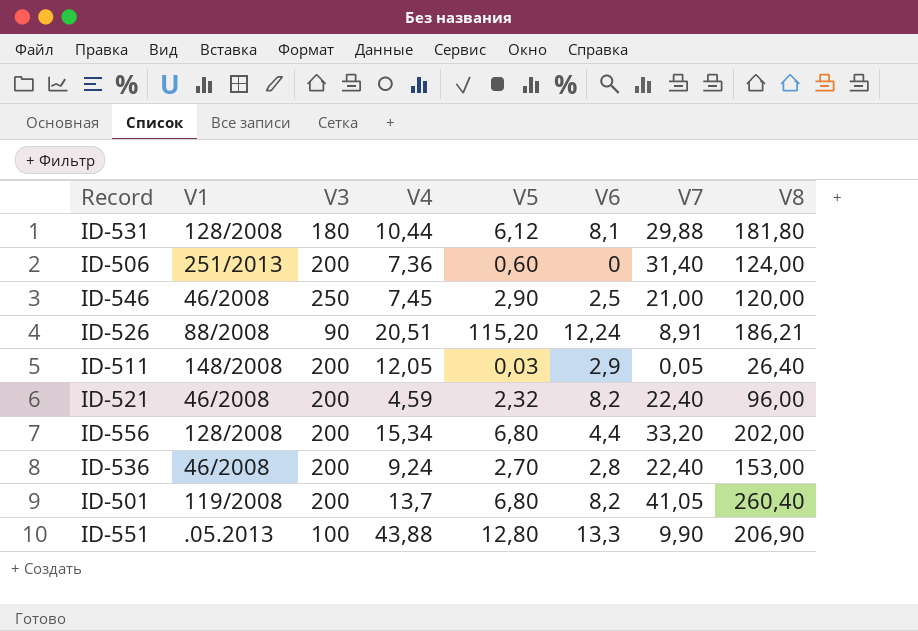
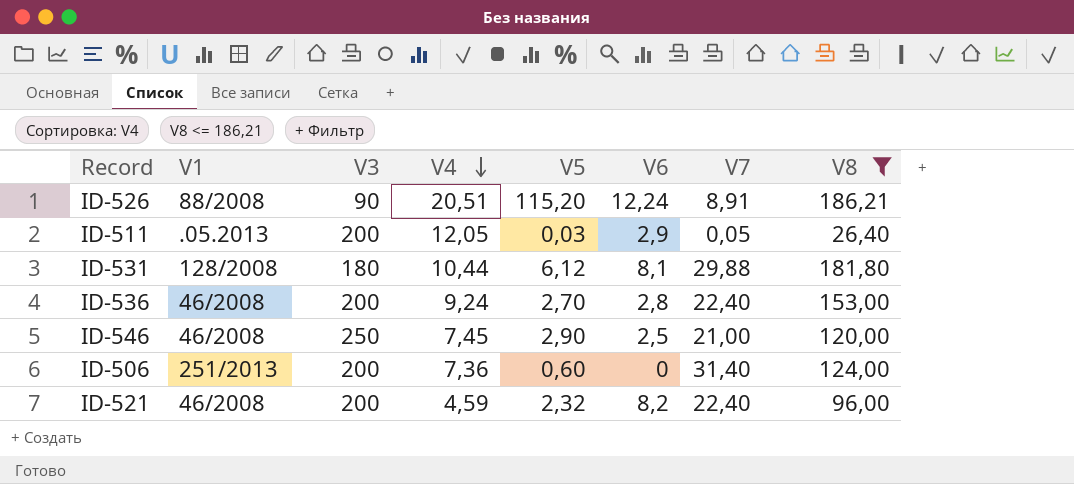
filter: none -> V8 <= 186,21
row order: none -> V4 descending
ID-511 | V1: 148/2008 -> .05.2013

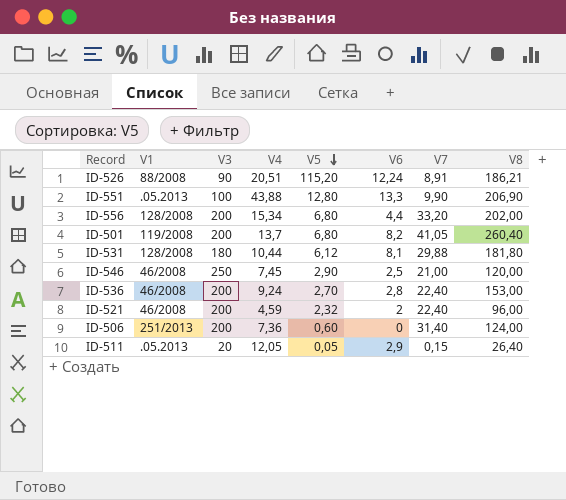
filter: V8 <= 186,21 -> none
row order: V4 descending -> V5 descending
ID-521 | V6: 8,2 -> 2
ID-511 | V3: 200 -> 20
ID-511 | V5: 0,03 -> 0,05
ID-511 | V7: 0,05 -> 0,15

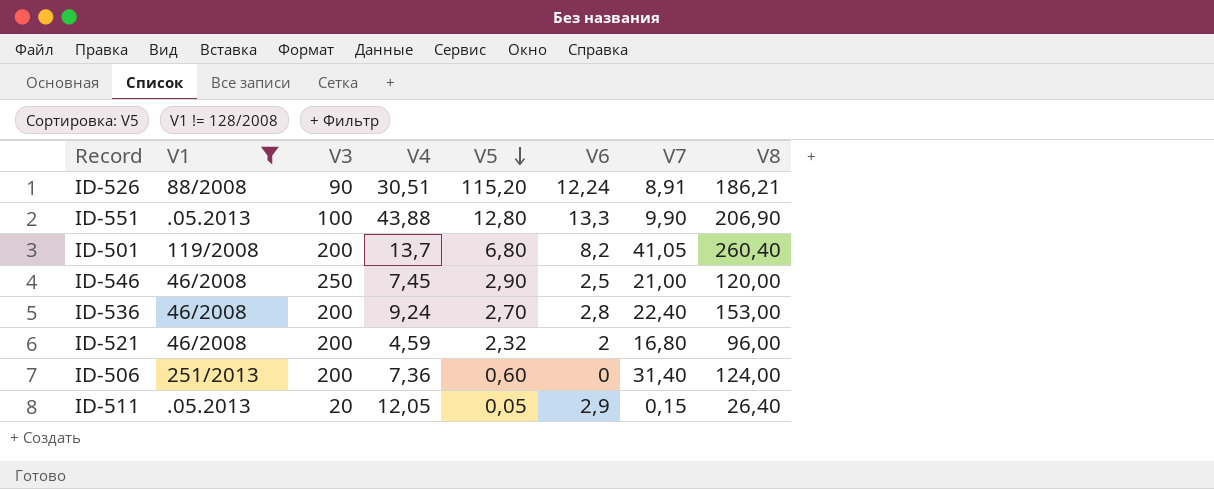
filter: none -> V1 != 128/2008
ID-526 | V4: 20,51 -> 30,51
ID-521 | V7: 22,40 -> 16,80

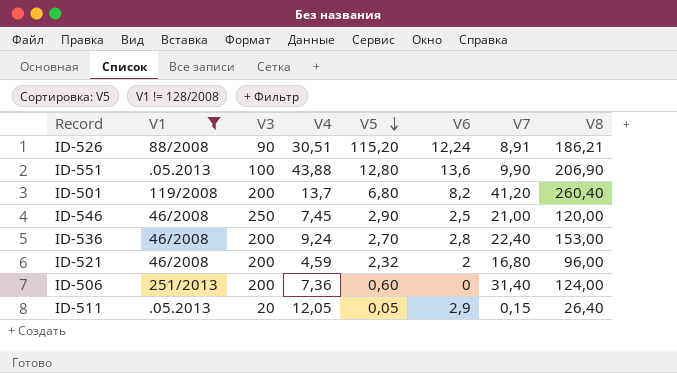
ID-551 | V6: 13,3 -> 13,6
ID-501 | V7: 41,05 -> 41,20

